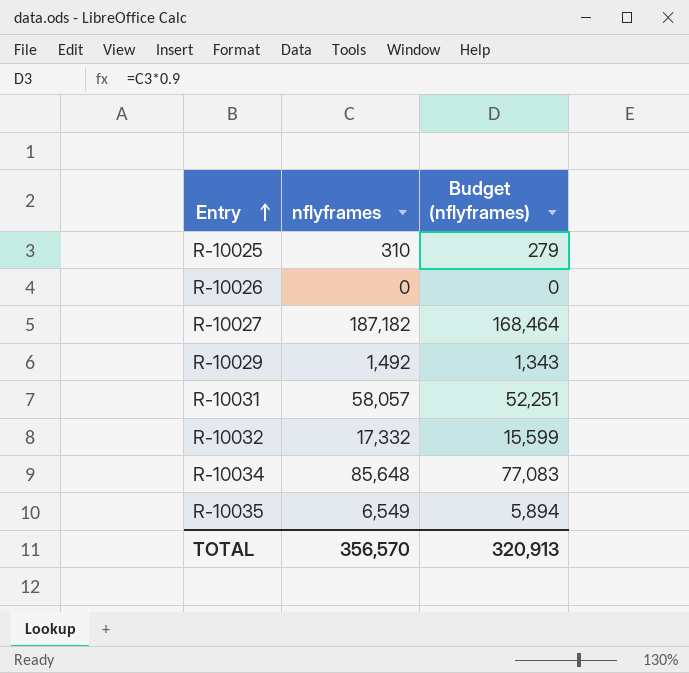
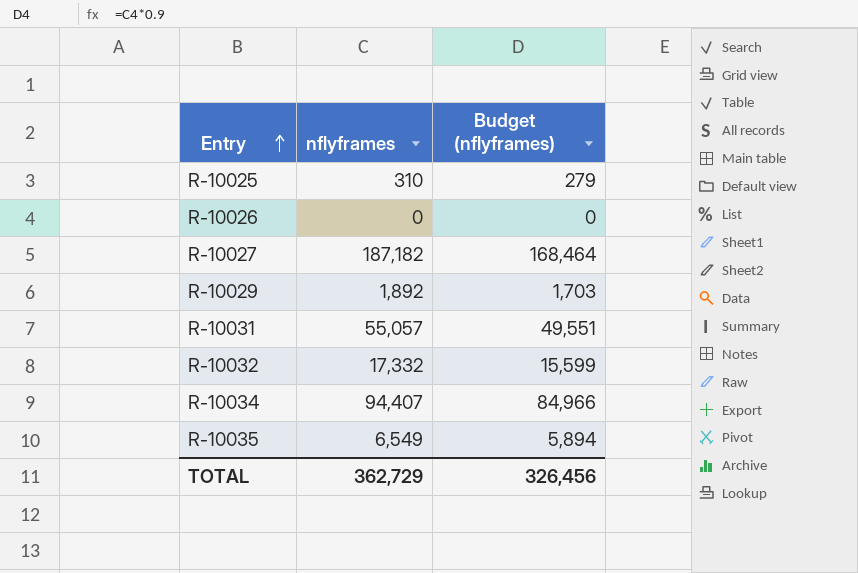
R-10029 | nflyframes: 1,492 -> 1,892
R-10029 | Budget (nflyframes): 1,343 -> 1,703
R-10031 | nflyframes: 58,057 -> 55,057
R-10031 | Budget (nflyframes): 52,251 -> 49,551
R-10034 | nflyframes: 85,648 -> 94,407
R-10034 | Budget (nflyframes): 77,083 -> 84,966
TOTAL | nflyframes: 356,570 -> 362,729
TOTAL | Budget (nflyframes): 320,913 -> 326,456

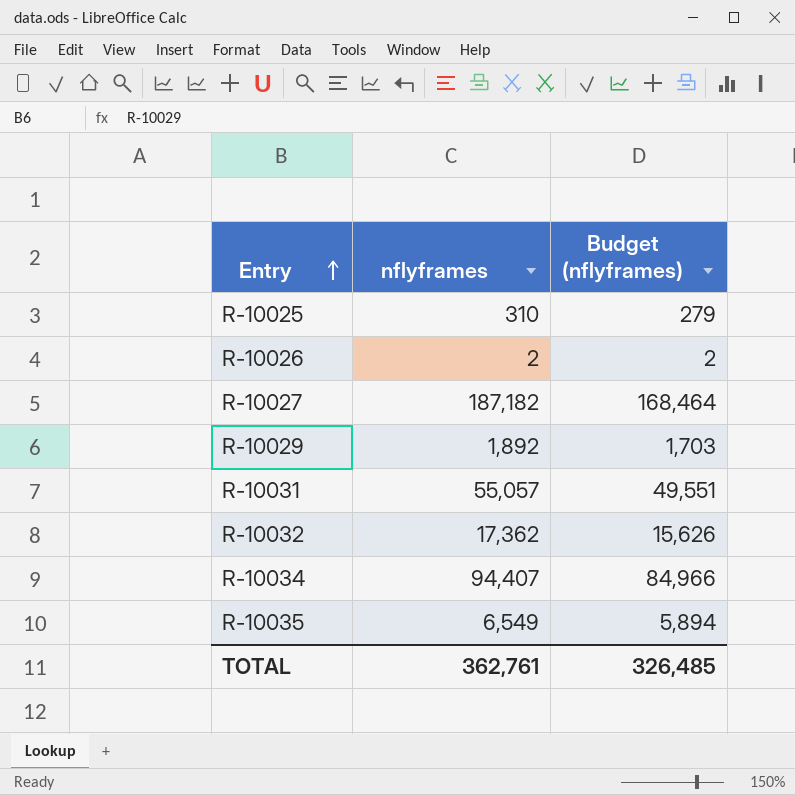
R-10026 | nflyframes: 0 -> 2
R-10026 | Budget (nflyframes): 0 -> 2
R-10032 | nflyframes: 17,332 -> 17,362
R-10032 | Budget (nflyframes): 15,599 -> 15,626
TOTAL | nflyframes: 362,729 -> 362,761
TOTAL | Budget (nflyframes): 326,456 -> 326,485

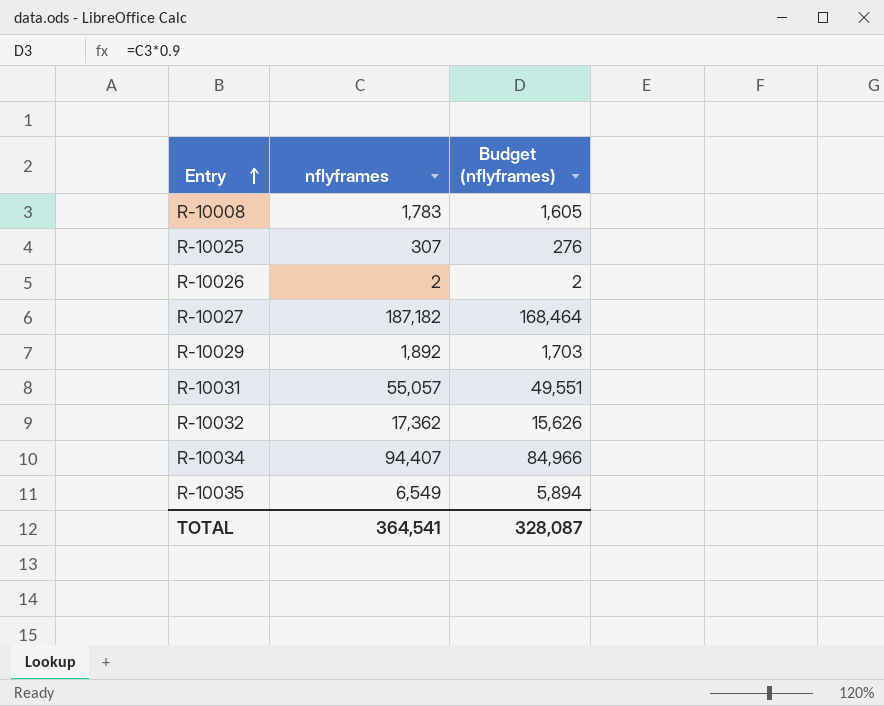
row R-10008: none -> 1,783 | 1,605
R-10025 | nflyframes: 310 -> 307
R-10025 | Budget (nflyframes): 279 -> 276
TOTAL | nflyframes: 362,761 -> 364,541
TOTAL | Budget (nflyframes): 326,485 -> 328,087

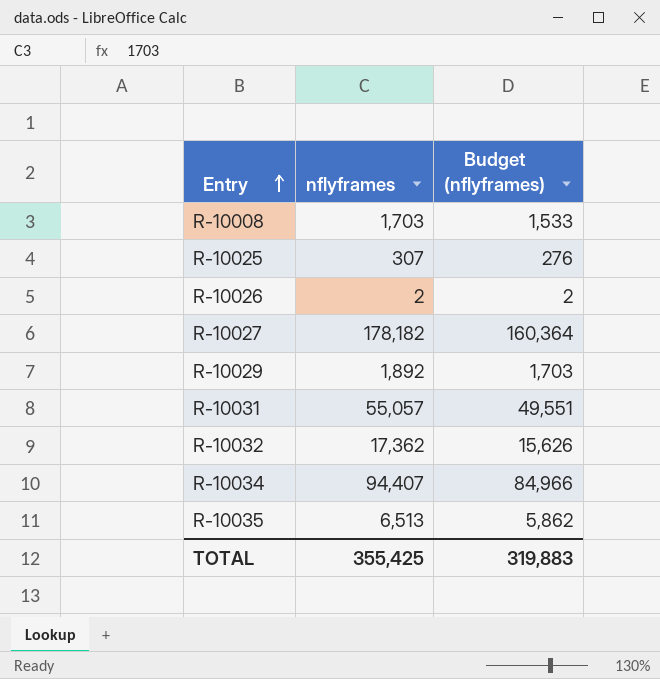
R-10008 | nflyframes: 1,783 -> 1,703
R-10008 | Budget (nflyframes): 1,605 -> 1,533
R-10027 | nflyframes: 187,182 -> 178,182
R-10027 | Budget (nflyframes): 168,464 -> 160,364
R-10035 | nflyframes: 6,549 -> 6,513
R-10035 | Budget (nflyframes): 5,894 -> 5,862
TOTAL | nflyframes: 364,541 -> 355,425
TOTAL | Budget (nflyframes): 328,087 -> 319,883

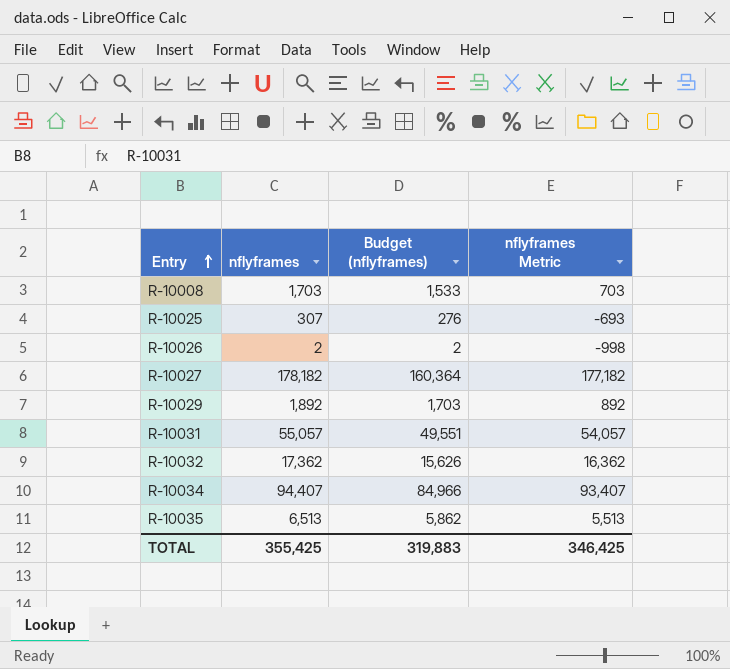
column nflyframes Metric | formula: none -> [nflyframes] - 1000

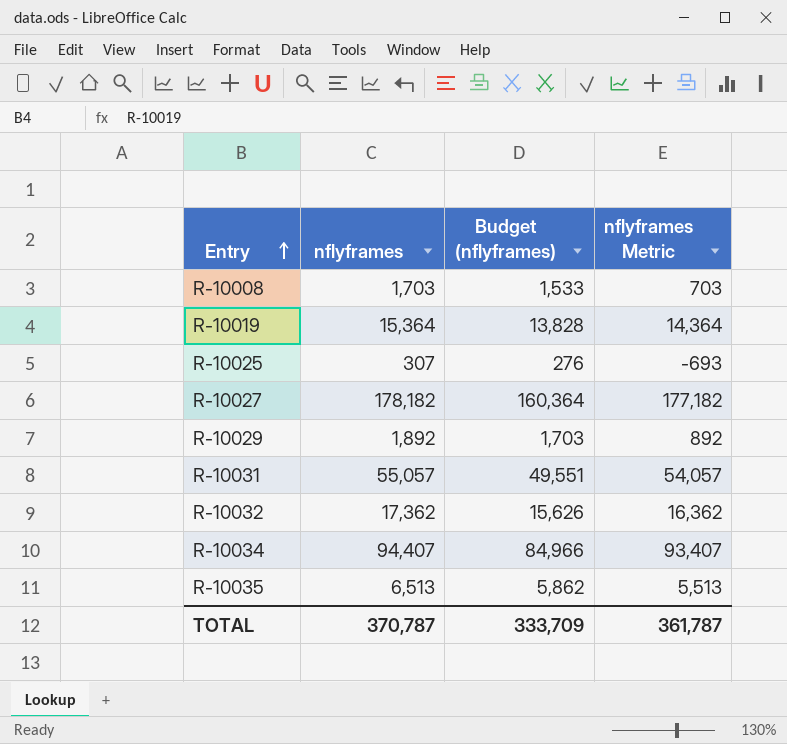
row R-10026: 2 | 2 | -998 -> none
row R-10019: none -> 15,364 | 13,828 | 14,364
TOTAL | nflyframes: 355,425 -> 370,787
TOTAL | Budget (nflyframes): 319,883 -> 333,709
TOTAL | nflyframes Metric: 346,425 -> 361,787

